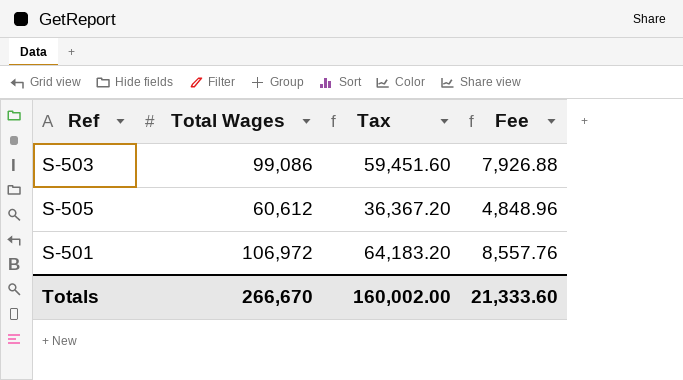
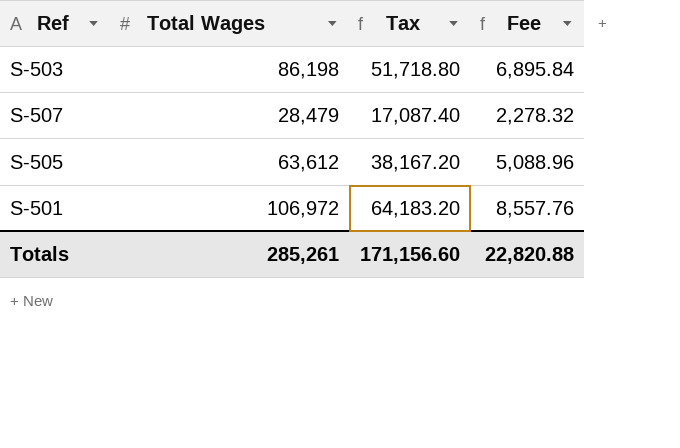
S-503 | Total Wages: 99,086 -> 86,198
S-503 | Tax: 59,451.60 -> 51,718.80
S-503 | Fee: 7,926.88 -> 6,895.84
row S-507: none -> 28,479 | 17,087.40 | 2,278.32
S-505 | Total Wages: 60,612 -> 63,612
S-505 | Tax: 36,367.20 -> 38,167.20
S-505 | Fee: 4,848.96 -> 5,088.96
Totals | Total Wages: 266,670 -> 285,261
Totals | Tax: 160,002.00 -> 171,156.60
Totals | Fee: 21,333.60 -> 22,820.88

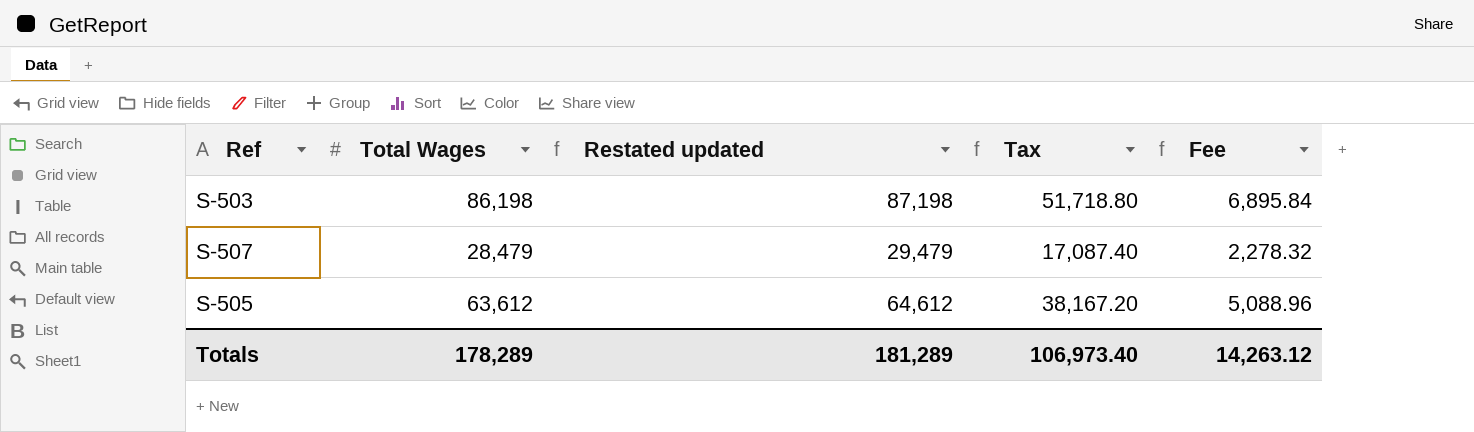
column Restated updated | formula: none -> [Total Wages] + 1000
row S-501: 106,972 | 64,183.20 | 8,557.76 -> none
Totals | Total Wages: 285,261 -> 178,289
Totals | Tax: 171,156.60 -> 106,973.40
Totals | Fee: 22,820.88 -> 14,263.12

